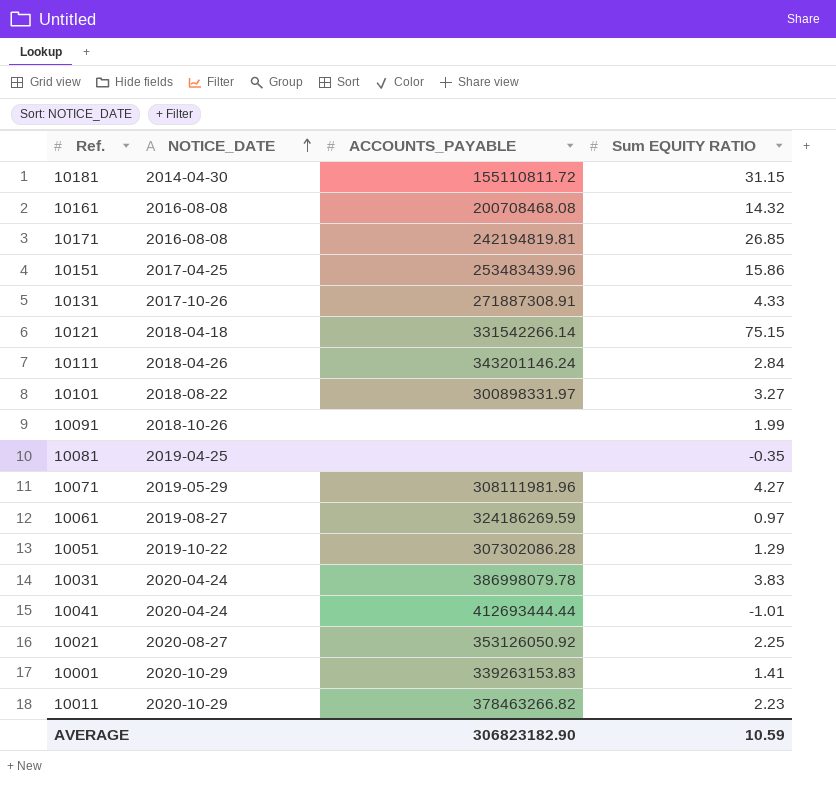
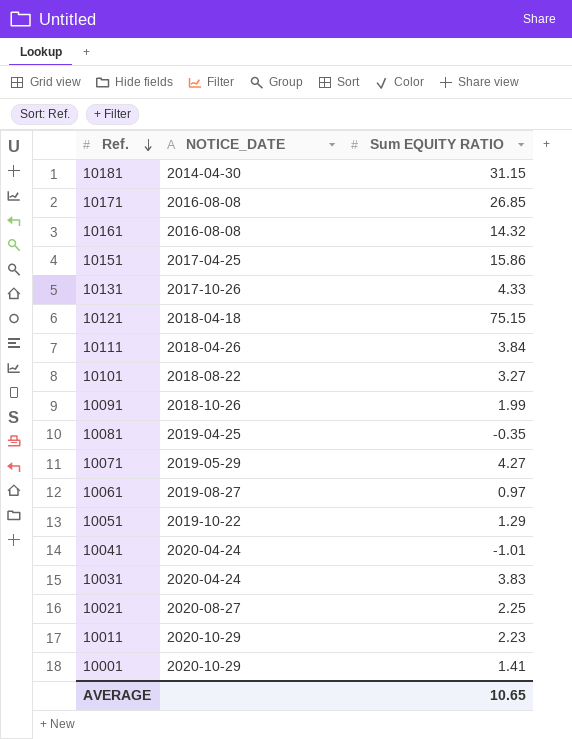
row order: NOTICE_DATE ascending -> Ref. descending
column ACCOUNTS_PAYABLE | position: 3 -> none
10111 | Sum EQUITY RATIO: 2.84 -> 3.84
AVERAGE | Sum EQUITY RATIO: 10.59 -> 10.65

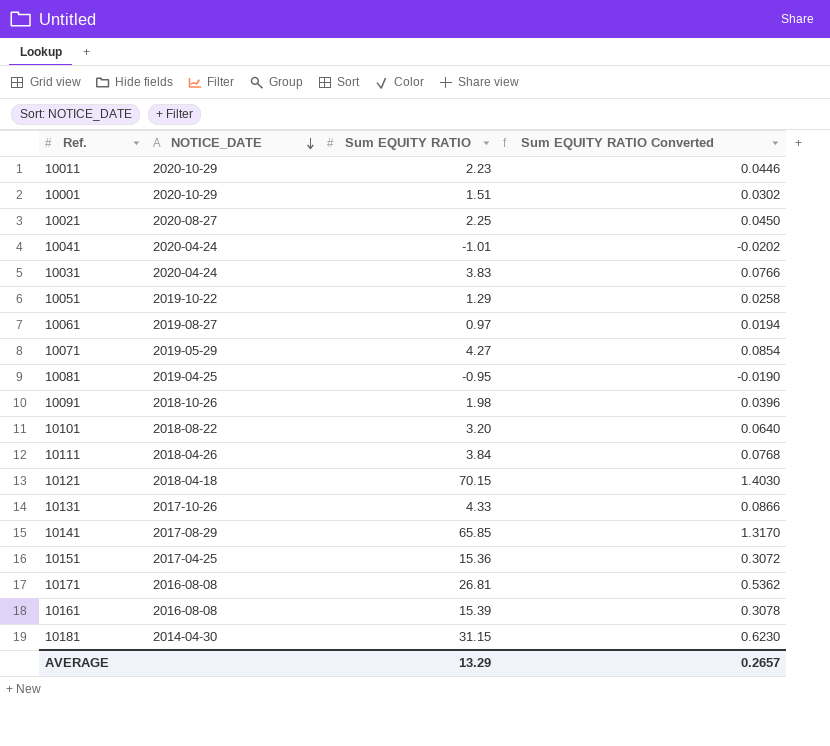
row order: Ref. descending -> NOTICE_DATE descending
column Sum EQUITY RATIO Converted | formula: none -> [Sum EQUITY RATIO] * 0.02
10001 | Sum EQUITY RATIO: 1.41 -> 1.51
10081 | Sum EQUITY RATIO: -0.35 -> -0.95
10091 | Sum EQUITY RATIO: 1.99 -> 1.98
10101 | Sum EQUITY RATIO: 3.27 -> 3.20
10121 | Sum EQUITY RATIO: 75.15 -> 70.15
row 10141: none -> 2017-08-29 | 65.85 | 1.3170
10151 | Sum EQUITY RATIO: 15.86 -> 15.36
10171 | Sum EQUITY RATIO: 26.85 -> 26.81
10161 | Sum EQUITY RATIO: 14.32 -> 15.39
AVERAGE | Sum EQUITY RATIO: 10.65 -> 13.29

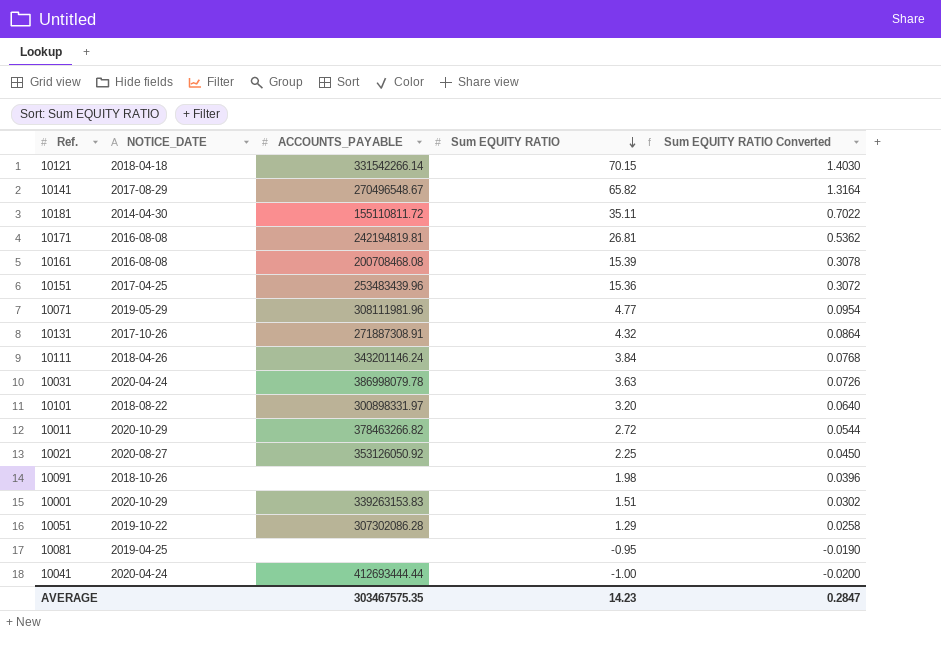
row order: NOTICE_DATE descending -> Sum EQUITY RATIO descending
column ACCOUNTS_PAYABLE | position: none -> 3
row 10061: 2019-08-27 | 0.97 | 0.0194 -> none
10141 | Sum EQUITY RATIO: 65.85 -> 65.82
10141 | Sum EQUITY RATIO Converted: 1.3170 -> 1.3164
10181 | Sum EQUITY RATIO: 31.15 -> 35.11
10181 | Sum EQUITY RATIO Converted: 0.6230 -> 0.7022
10071 | Sum EQUITY RATIO: 4.27 -> 4.77
10071 | Sum EQUITY RATIO Converted: 0.0854 -> 0.0954
10131 | Sum EQUITY RATIO: 4.33 -> 4.32
10131 | Sum EQUITY RATIO Converted: 0.0866 -> 0.0864
10031 | Sum EQUITY RATIO: 3.83 -> 3.63
10031 | Sum EQUITY RATIO Converted: 0.0766 -> 0.0726
10011 | Sum EQUITY RATIO: 2.23 -> 2.72
10011 | Sum EQUITY RATIO Converted: 0.0446 -> 0.0544
10041 | Sum EQUITY RATIO: -1.01 -> -1.00
10041 | Sum EQUITY RATIO Converted: -0.0202 -> -0.0200
AVERAGE | Sum EQUITY RATIO: 13.29 -> 14.23
AVERAGE | Sum EQUITY RATIO Converted: 0.2657 -> 0.2847

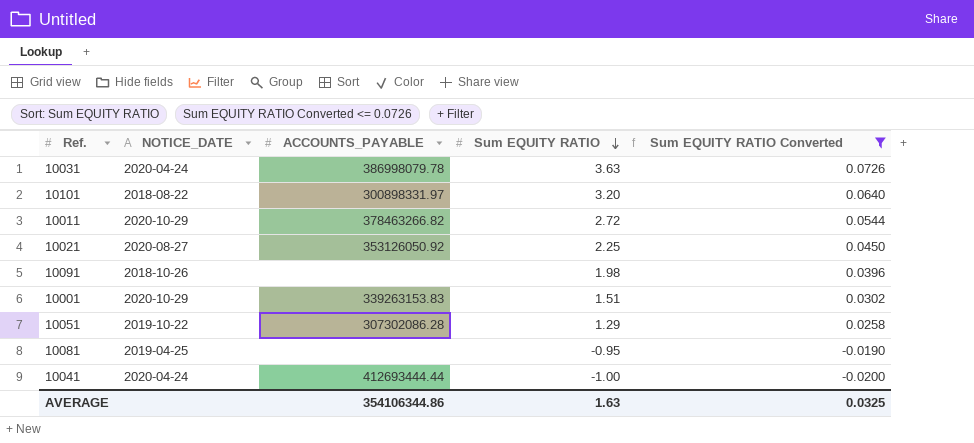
filter: none -> Sum EQUITY RATIO Converted <= 0.0726
AVERAGE | ACCOUNTS_PAYABLE: 303467575.35 -> 354106344.86
AVERAGE | Sum EQUITY RATIO: 14.23 -> 1.63
AVERAGE | Sum EQUITY RATIO Converted: 0.2847 -> 0.0325

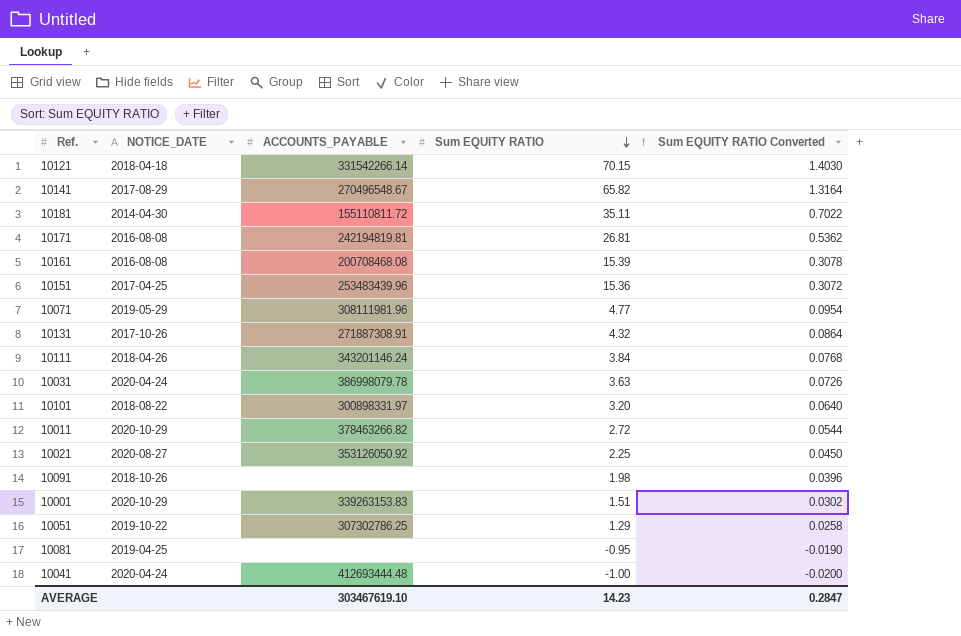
filter: Sum EQUITY RATIO Converted <= 0.0726 -> none
10051 | ACCOUNTS_PAYABLE: 307302086.28 -> 307302786.25
10041 | ACCOUNTS_PAYABLE: 412693444.44 -> 412693444.48
AVERAGE | ACCOUNTS_PAYABLE: 354106344.86 -> 303467619.10
AVERAGE | Sum EQUITY RATIO: 1.63 -> 14.23
AVERAGE | Sum EQUITY RATIO Converted: 0.0325 -> 0.2847

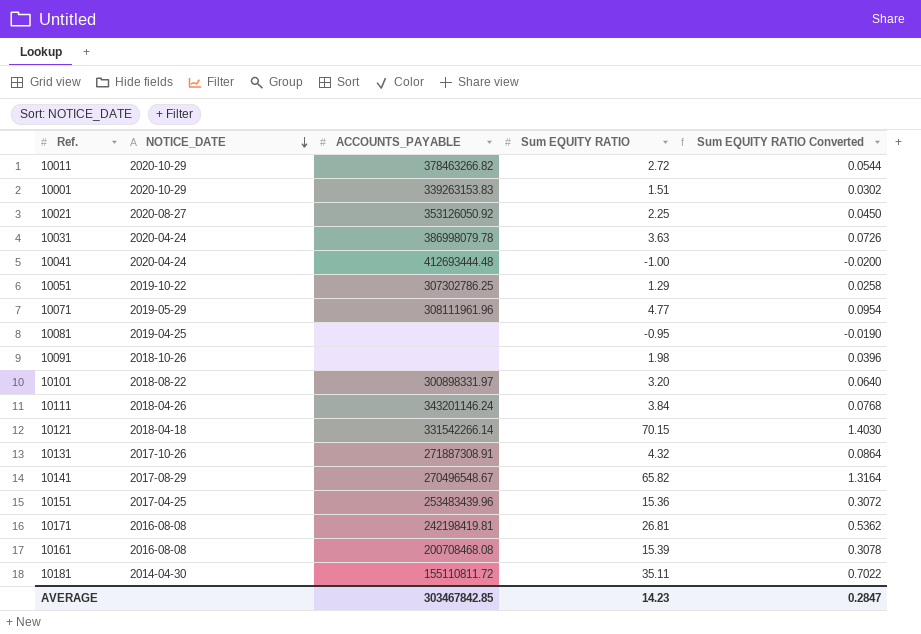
row order: Sum EQUITY RATIO descending -> NOTICE_DATE descending
10071 | ACCOUNTS_PAYABLE: 308111981.96 -> 308111961.96
10171 | ACCOUNTS_PAYABLE: 242194819.81 -> 242198419.81
AVERAGE | ACCOUNTS_PAYABLE: 303467619.10 -> 303467842.85

